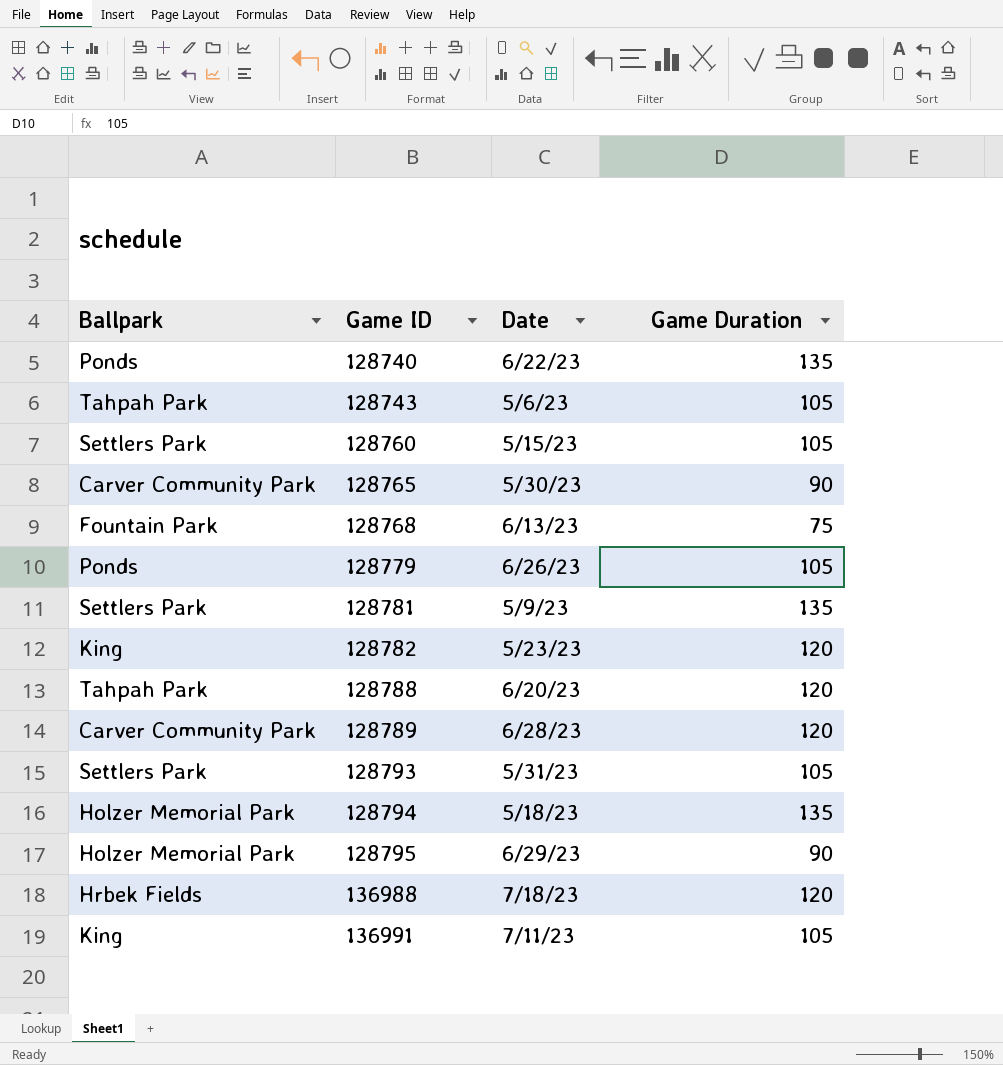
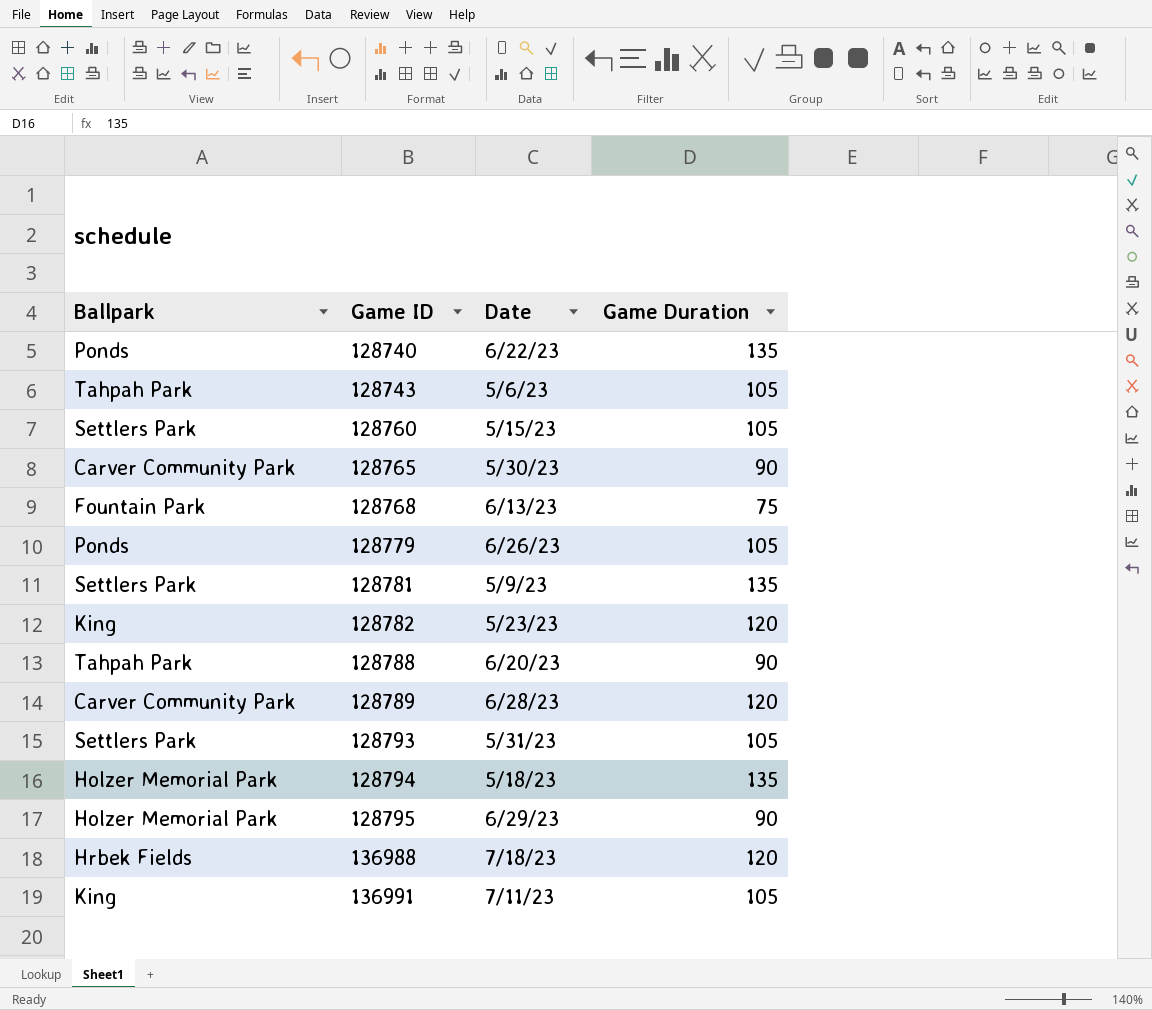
128788 | Game Duration: 120 -> 90

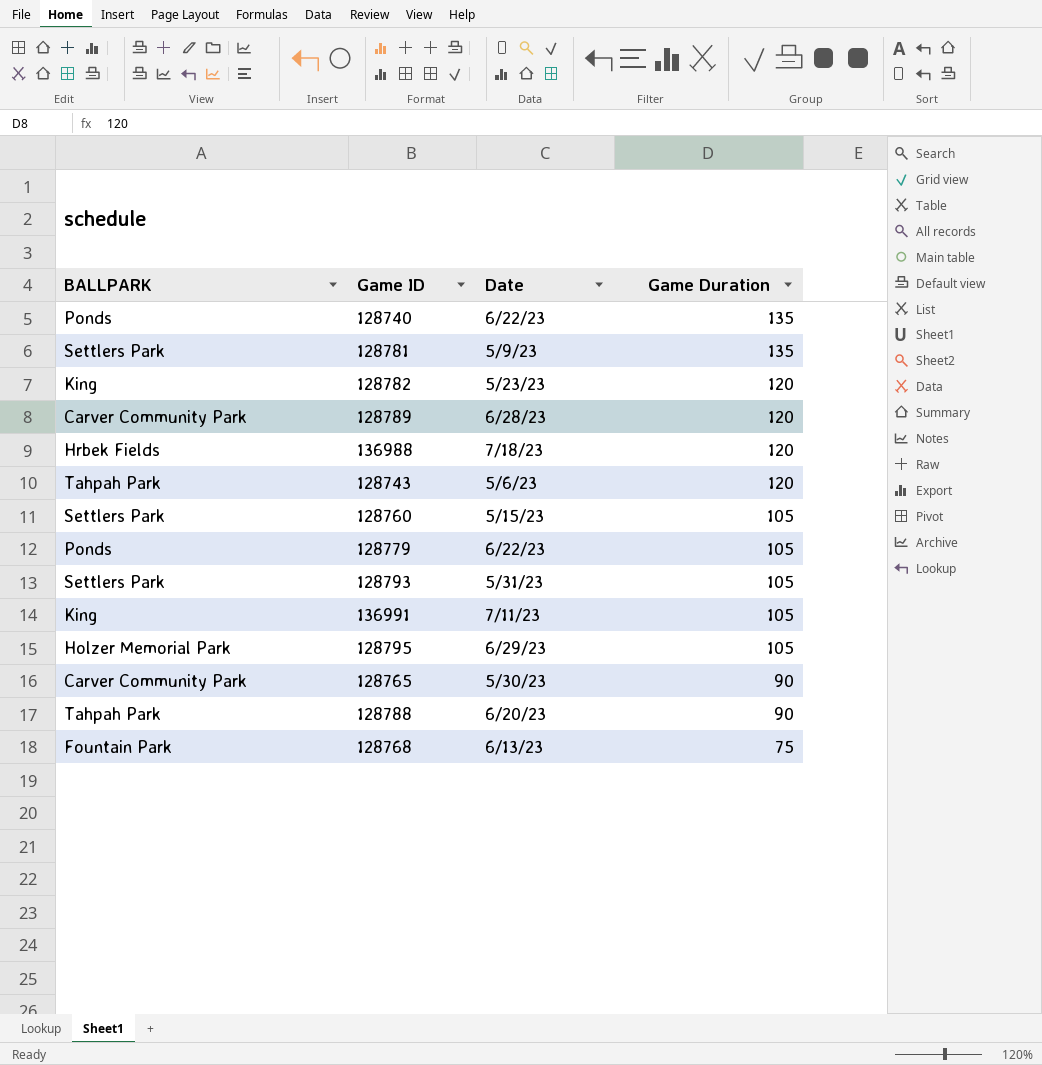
row order: Game ID ascending -> Game Duration descending
column name: Ballpark -> BALLPARK
row 128794: Holzer Memorial Park | 5/18/23 | 135 -> none
128743 | Game Duration: 105 -> 120
128779 | Date: 6/26/23 -> 6/22/23
128795 | Game Duration: 90 -> 105

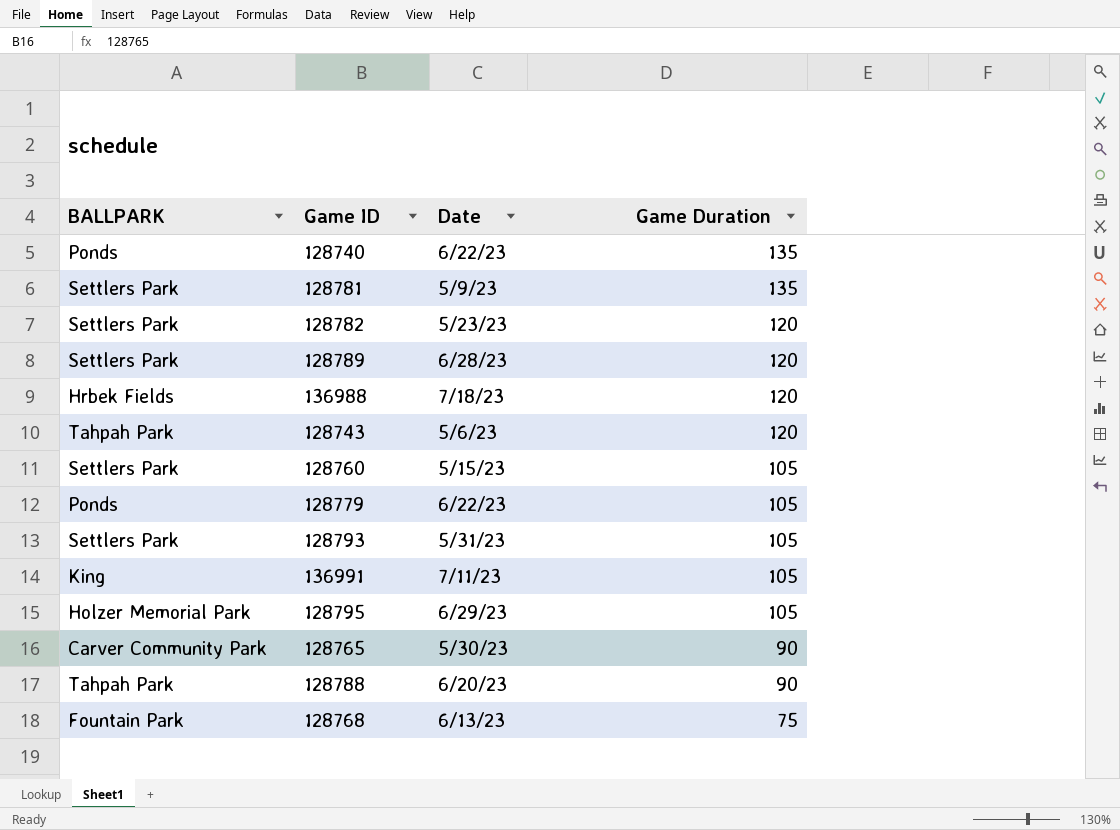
128782 | BALLPARK: King -> Settlers Park
128789 | BALLPARK: Carver Community Park -> Settlers Park

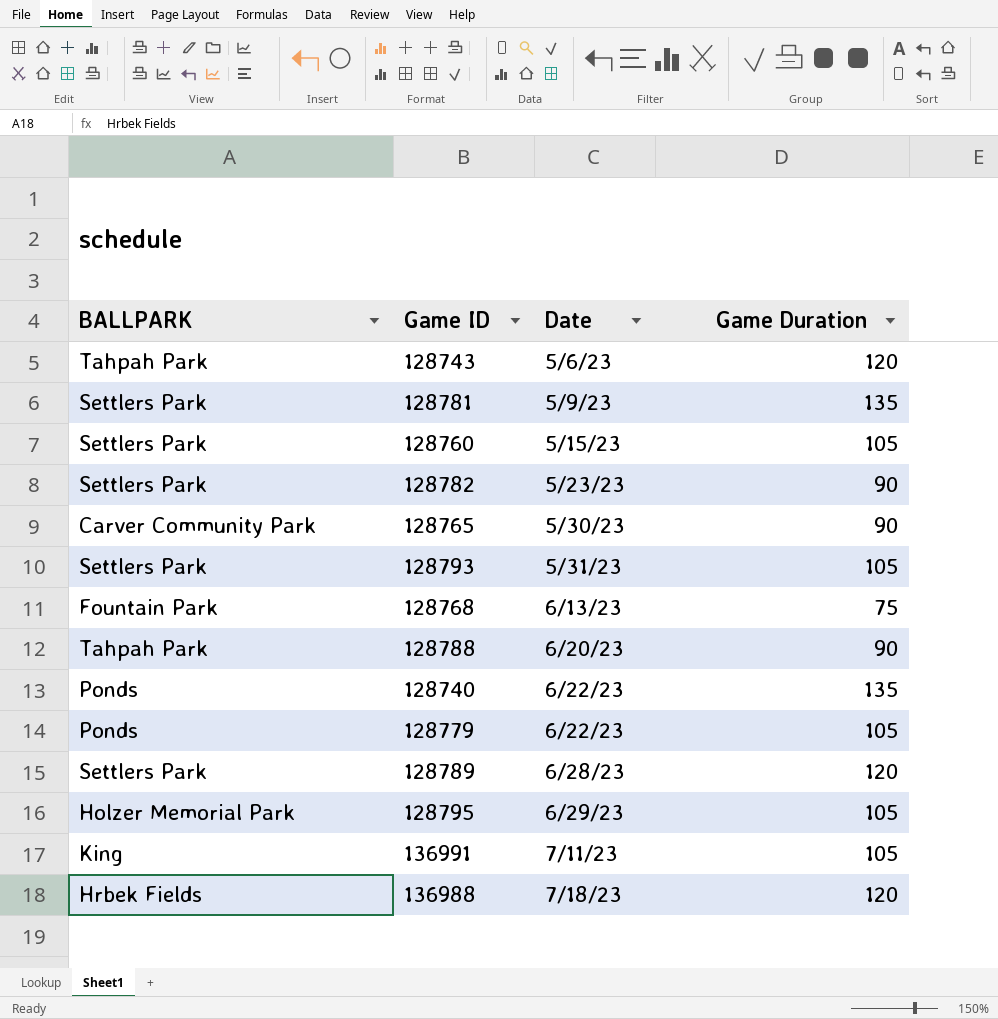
row order: Game Duration descending -> Date ascending
128782 | Game Duration: 120 -> 90

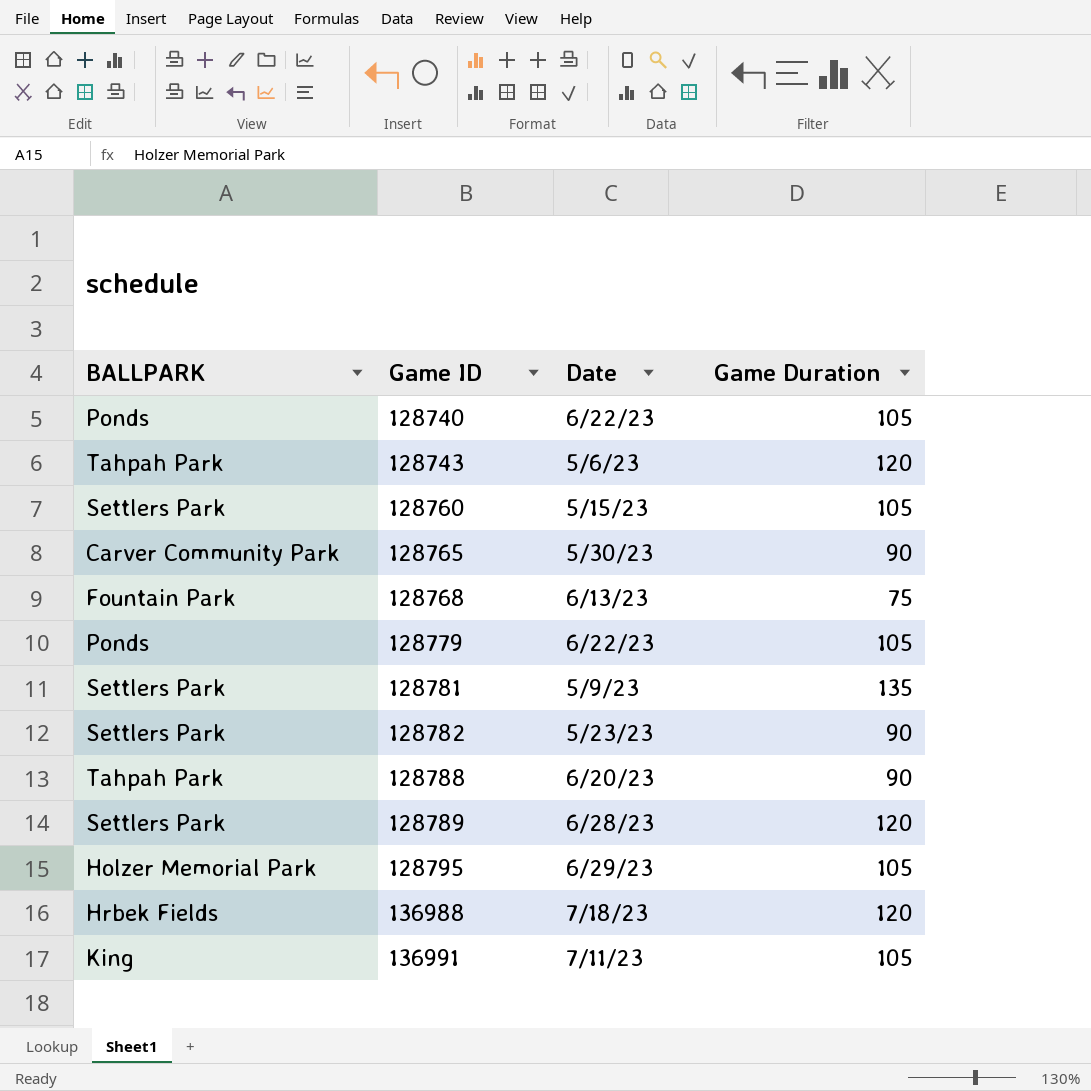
row order: Date ascending -> Game ID ascending
row 128793: Settlers Park | 5/31/23 | 105 -> none
128740 | Game Duration: 135 -> 105

